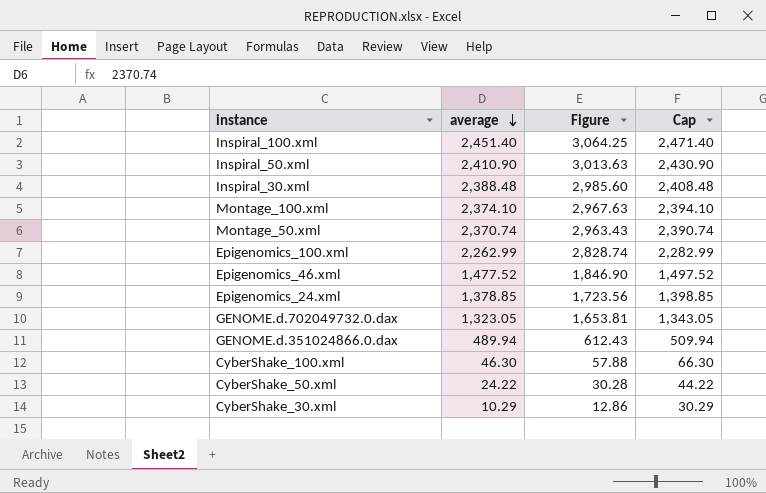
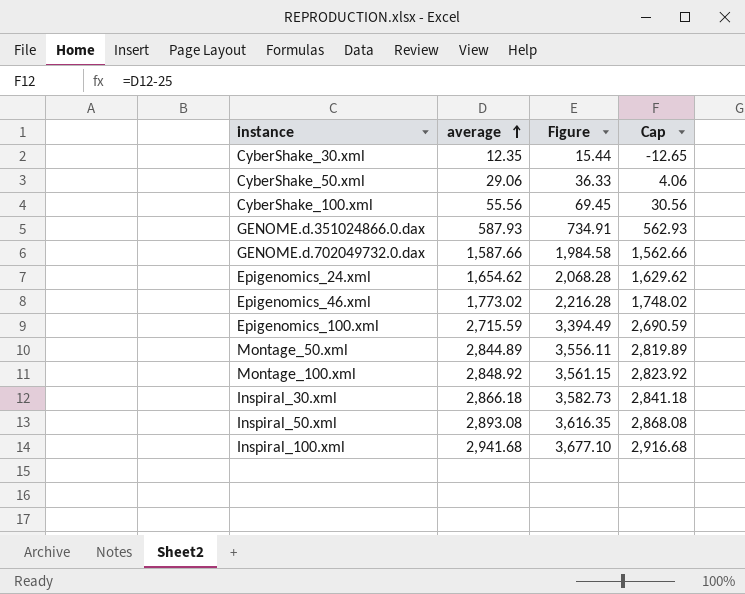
row order: average descending -> average ascending
column Cap | formula: [average] + 20 -> [average] - 25
CyberShake_30.xml | average: 10.29 -> 12.35
CyberShake_30.xml | Figure: 12.86 -> 15.44
CyberShake_50.xml | average: 24.22 -> 29.06
CyberShake_50.xml | Figure: 30.28 -> 36.33
CyberShake_100.xml | average: 46.30 -> 55.56
CyberShake_100.xml | Figure: 57.88 -> 69.45
GENOME.d.351024866.0.dax | average: 489.94 -> 587.93
GENOME.d.351024866.0.dax | Figure: 612.43 -> 734.91
GENOME.d.702049732.0.dax | average: 1,323.05 -> 1,587.66
GENOME.d.702049732.0.dax | Figure: 1,653.81 -> 1,984.58
Epigenomics_24.xml | average: 1,378.85 -> 1,654.62
Epigenomics_24.xml | Figure: 1,723.56 -> 2,068.28
Epigenomics_46.xml | average: 1,477.52 -> 1,773.02
Epigenomics_46.xml | Figure: 1,846.90 -> 2,216.28
Epigenomics_100.xml | average: 2,262.99 -> 2,715.59
Epigenomics_100.xml | Figure: 2,828.74 -> 3,394.49
Montage_50.xml | average: 2,370.74 -> 2,844.89
Montage_50.xml | Figure: 2,963.43 -> 3,556.11
Montage_100.xml | average: 2,374.10 -> 2,848.92
Montage_100.xml | Figure: 2,967.63 -> 3,561.15
Inspiral_30.xml | average: 2,388.48 -> 2,866.18
Inspiral_30.xml | Figure: 2,985.60 -> 3,582.73
Inspiral_50.xml | average: 2,410.90 -> 2,893.08
Inspiral_50.xml | Figure: 3,013.63 -> 3,616.35
Inspiral_100.xml | average: 2,451.40 -> 2,941.68
Inspiral_100.xml | Figure: 3,064.25 -> 3,677.10

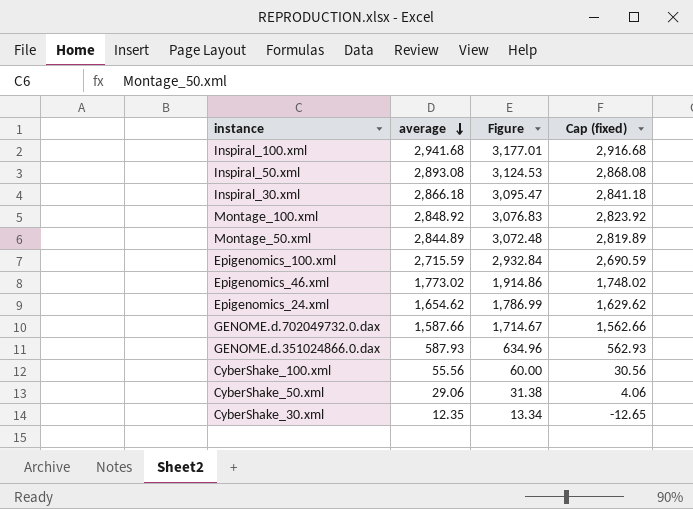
row order: average ascending -> average descending
column Figure | formula: [average] * 1.25 -> [average] * 1.08
column name: Cap -> Cap (fixed)

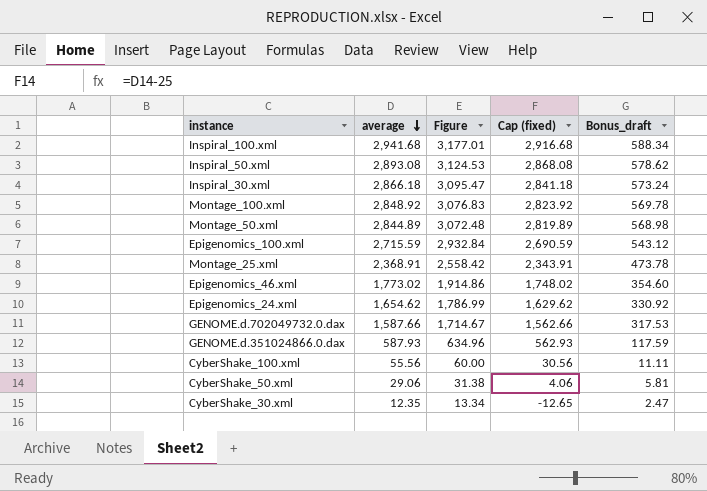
column Bonus_draft | formula: none -> [average] * 0.2
row Montage_25.xml: none -> 2,368.91 | 2,558.42 | 2,343.91 | 473.78

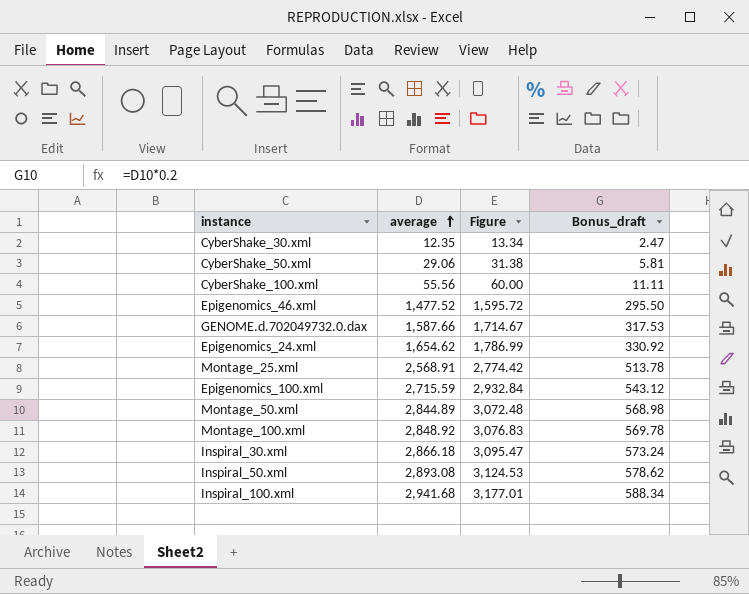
row order: average descending -> average ascending
column Cap (fixed) | formula: [average] - 25 -> none
row GENOME.d.351024866.0.dax: 587.93 | 634.96 | 562.93 | 117.59 -> none
Epigenomics_46.xml | average: 1,773.02 -> 1,477.52
Epigenomics_46.xml | Figure: 1,914.86 -> 1,595.72
Epigenomics_46.xml | Bonus_draft: 354.60 -> 295.50
Montage_25.xml | average: 2,368.91 -> 2,568.91
Montage_25.xml | Figure: 2,558.42 -> 2,774.42
Montage_25.xml | Bonus_draft: 473.78 -> 513.78

